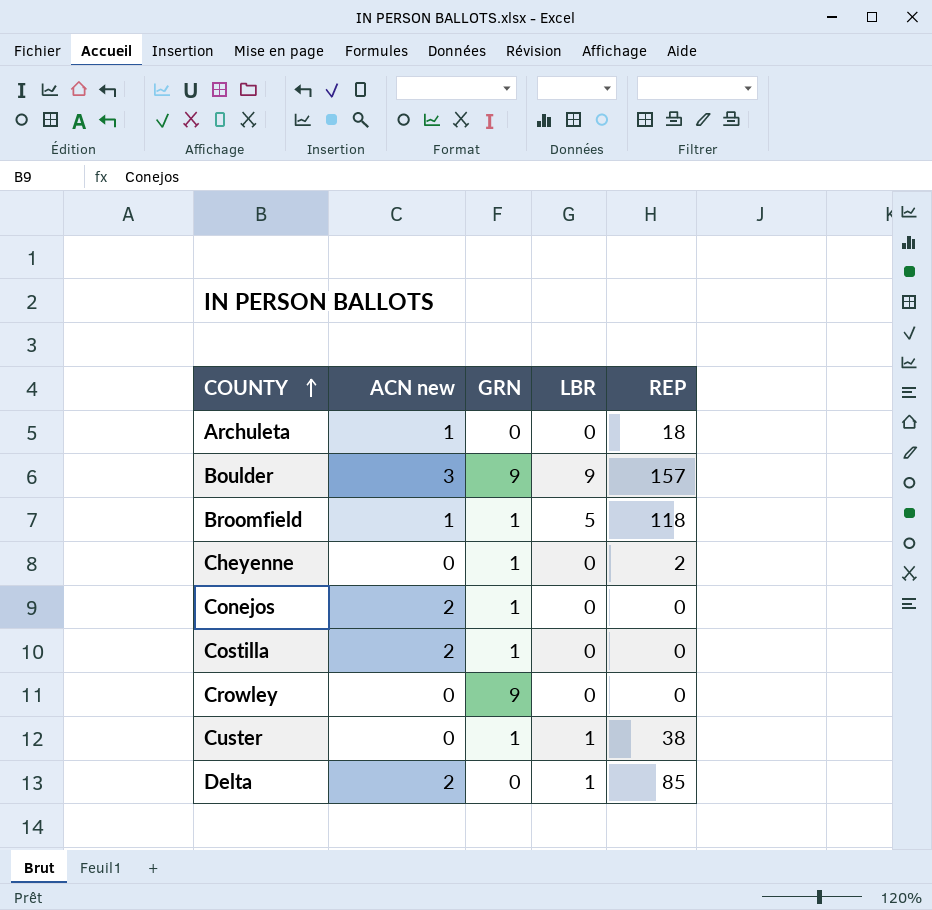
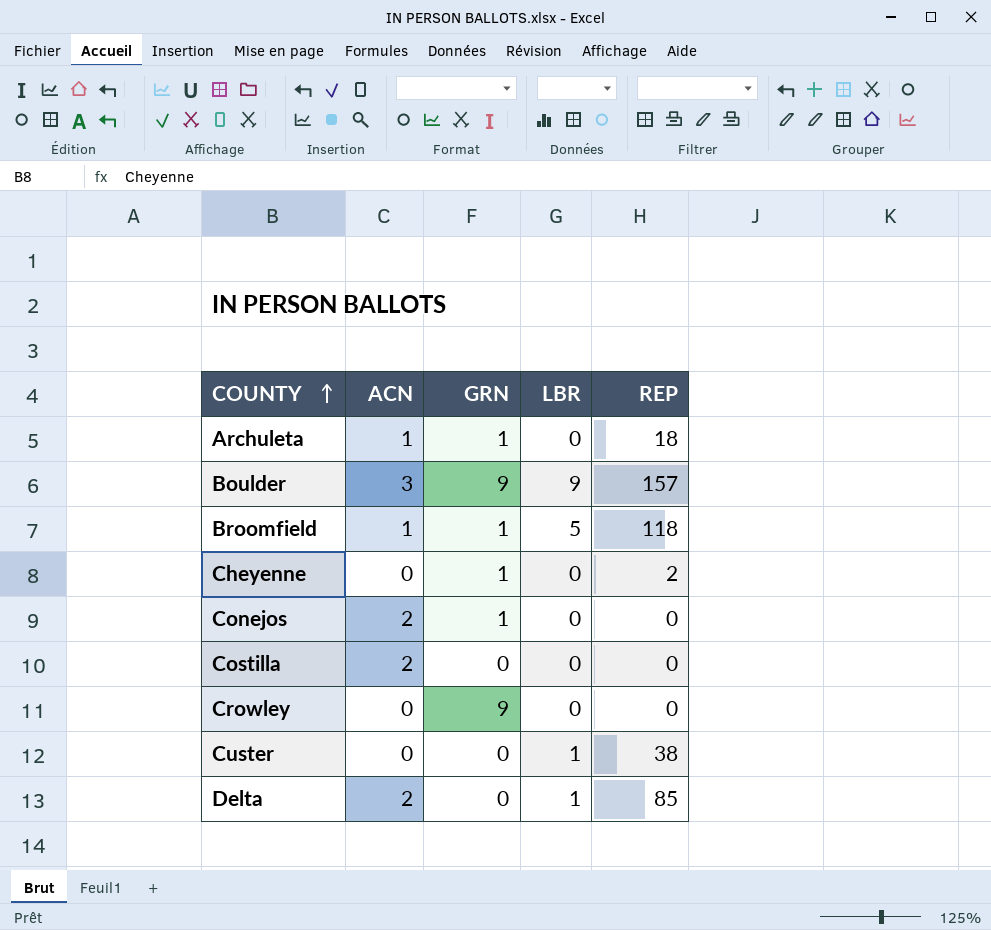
column name: ACN new -> ACN
Archuleta | GRN: 0 -> 1
Costilla | GRN: 1 -> 0
Custer | GRN: 1 -> 0

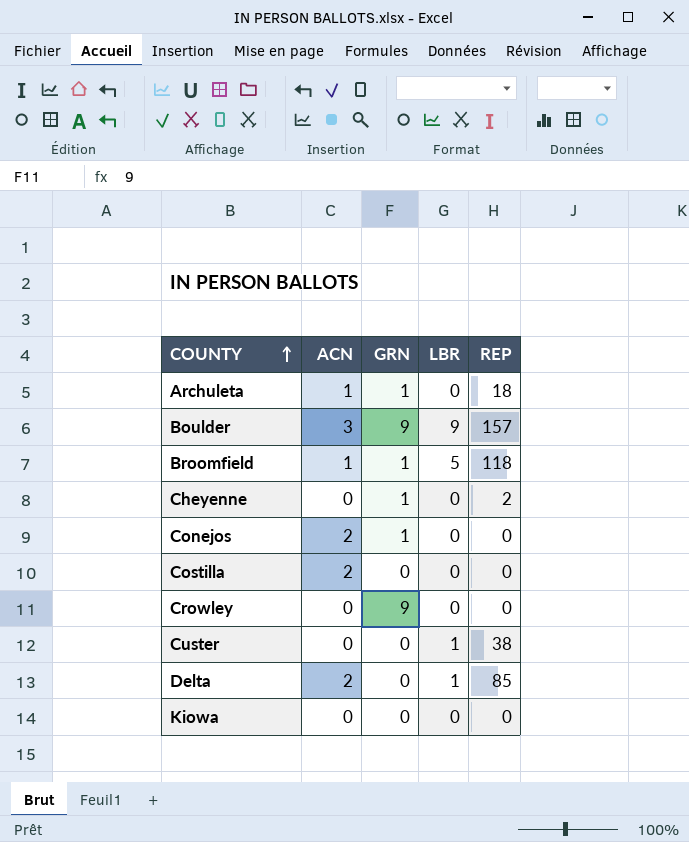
row Kiowa: none -> 0 | 0 | 0 | 0

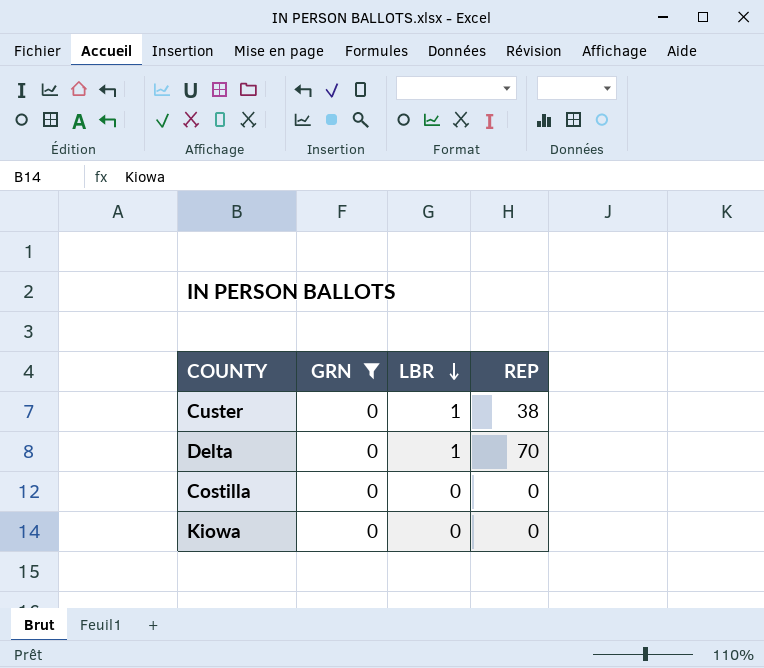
filter: none -> GRN = 0
row order: COUNTY ascending -> LBR descending
column ACN | position: 2 -> none
Delta | REP: 85 -> 70

